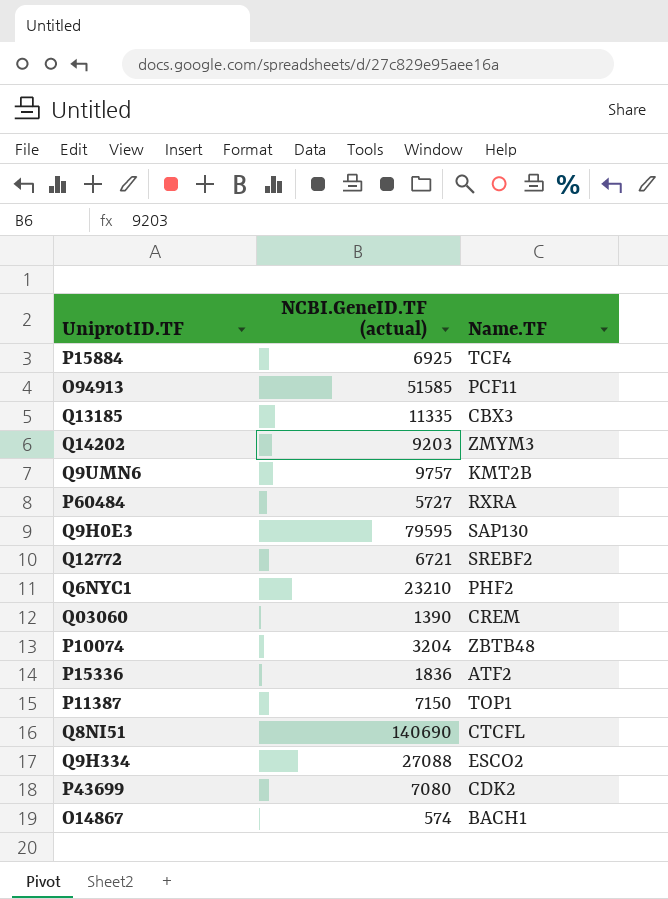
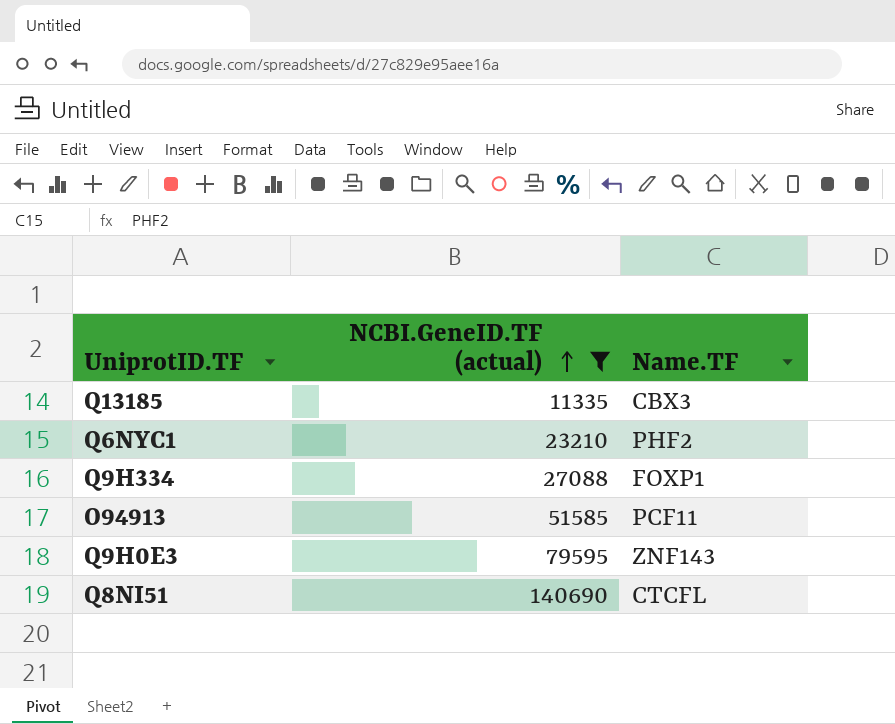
filter: none -> NCBI.GeneID.TF (actual) >= 11335
row order: none -> NCBI.GeneID.TF (actual) ascending
Q9H334 | Name.TF: ESCO2 -> FOXP1
Q9H0E3 | Name.TF: SAP130 -> ZNF143

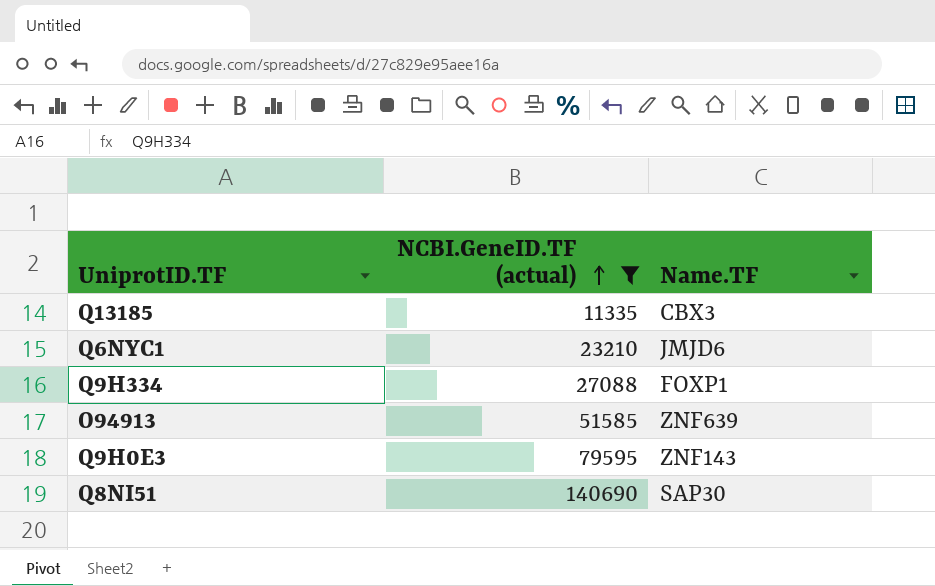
Q6NYC1 | Name.TF: PHF2 -> JMJD6
O94913 | Name.TF: PCF11 -> ZNF639
Q8NI51 | Name.TF: CTCFL -> SAP30

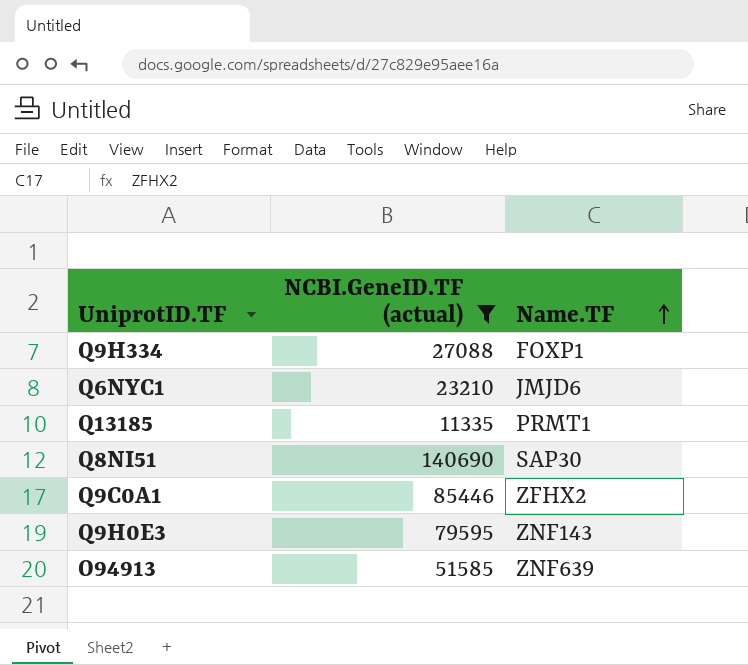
row order: NCBI.GeneID.TF (actual) ascending -> Name.TF ascending
Q13185 | Name.TF: CBX3 -> PRMT1
row Q9C0A1: none -> 85446 | ZFHX2

